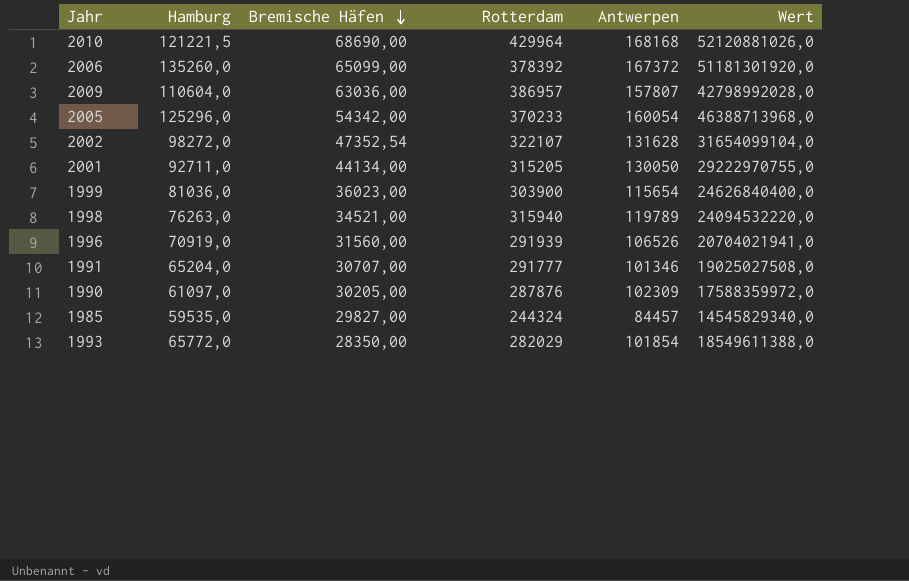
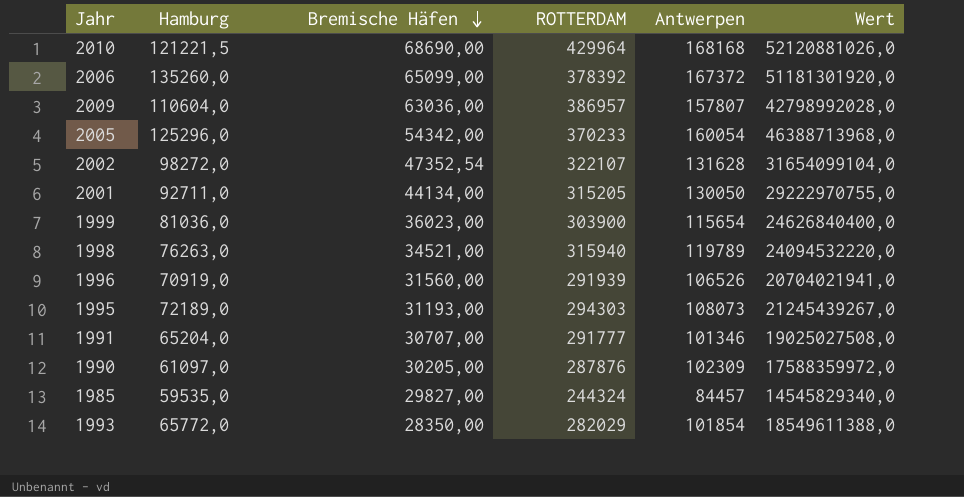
column name: Rotterdam -> ROTTERDAM
row 1995: none -> 72189,0 | 31193,00 | 294303 | 108073 | 21245439267,0

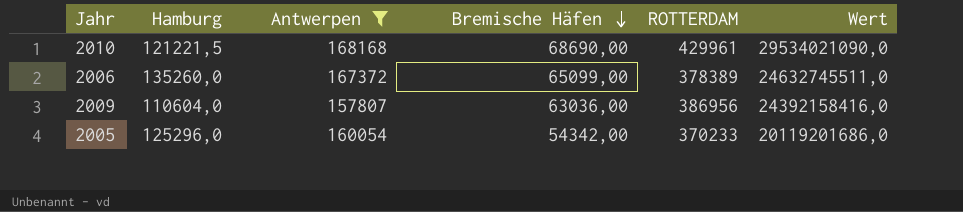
filter: none -> Antwerpen >= 157807
column Antwerpen | position: 5 -> 3
column Wert | formula: [Hamburg] * [ROTTERDAM] -> [Bremische Häfen] * [ROTTERDAM]
2010 | ROTTERDAM: 429964 -> 429961
2006 | ROTTERDAM: 378392 -> 378389
2009 | ROTTERDAM: 386957 -> 386956

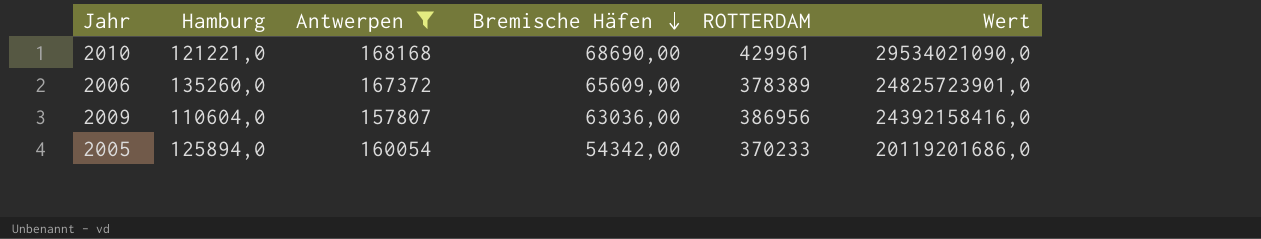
2010 | Hamburg: 121221,5 -> 121221,0
2006 | Bremische Häfen: 65099,00 -> 65609,00
2006 | Wert: 24632745511,0 -> 24825723901,0
2005 | Hamburg: 125296,0 -> 125894,0

